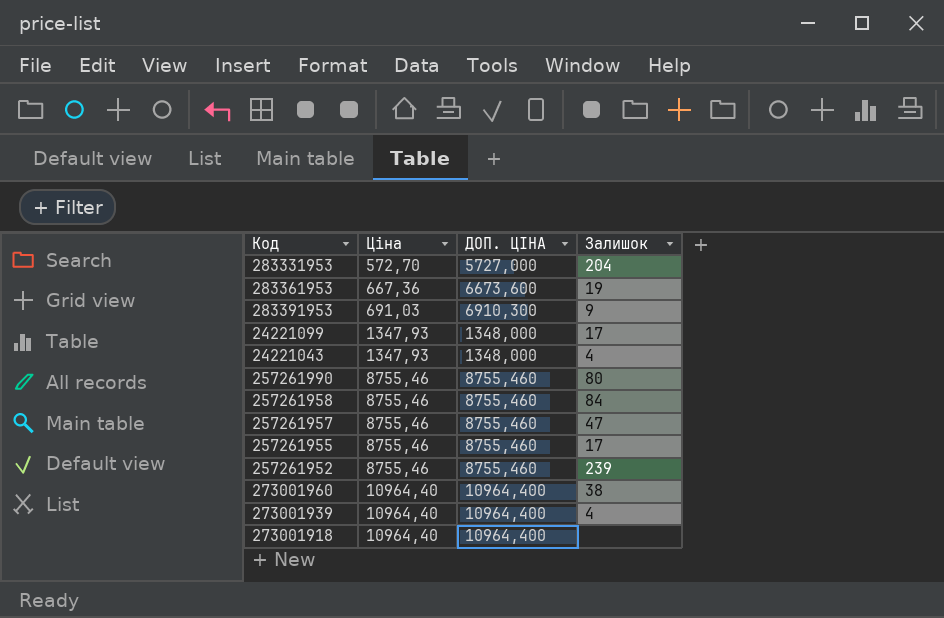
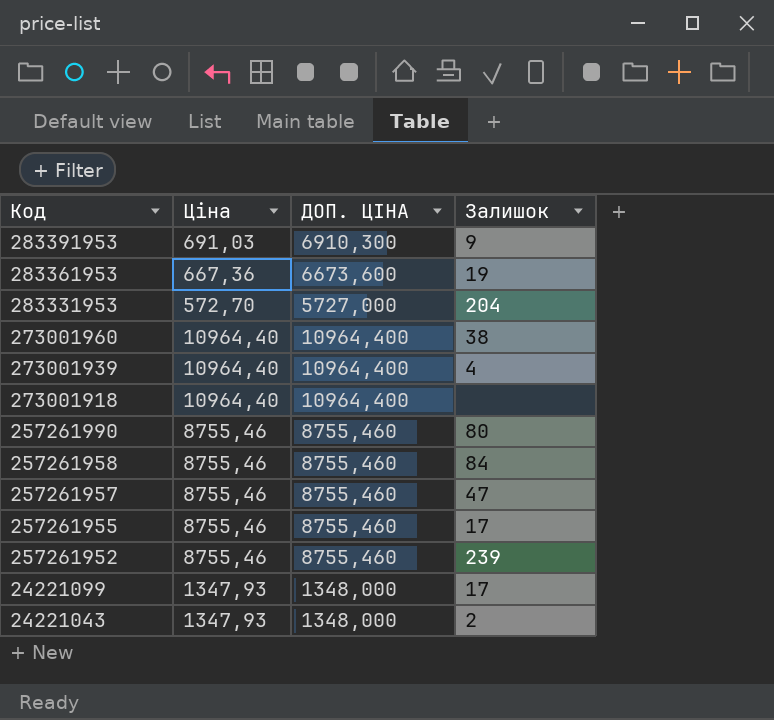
row order: Ціна ascending -> Код descending
24221043 | Залишок: 4 -> 2

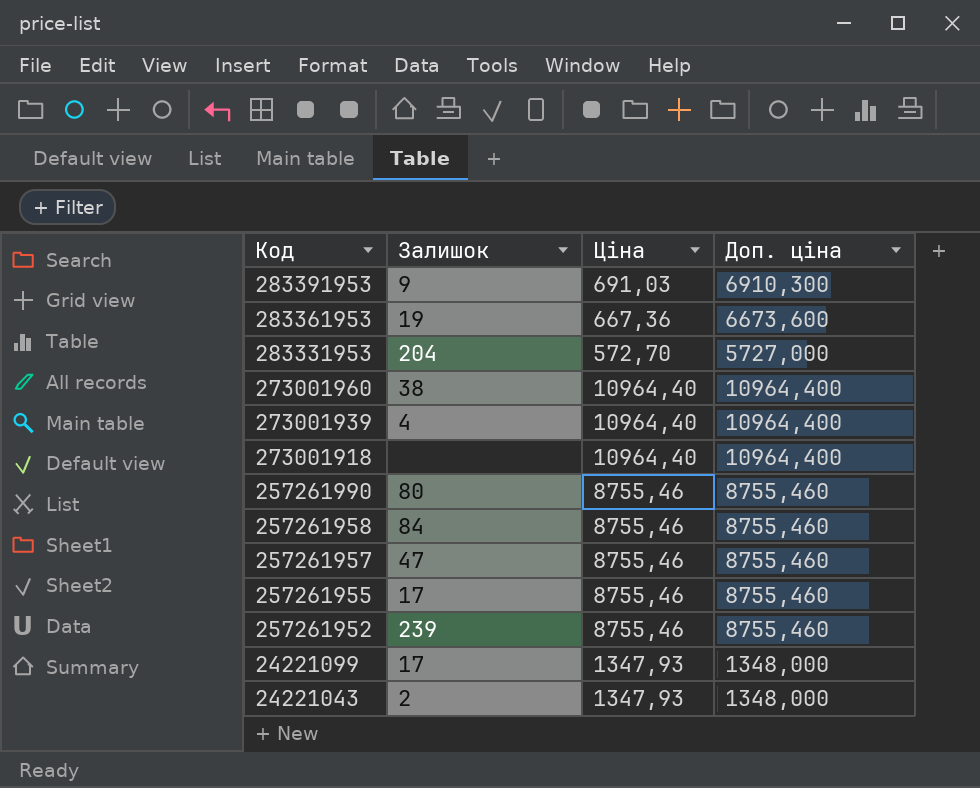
column Залишок | position: 4 -> 2
column name: ДОП. ЦІНА -> Доп. ціна

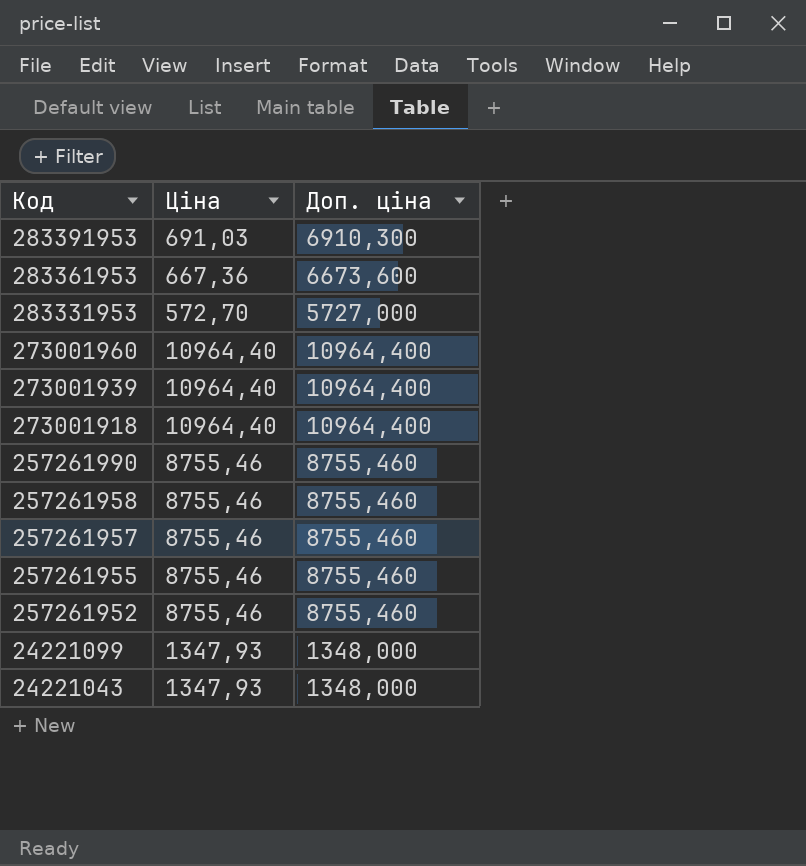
column Залишок | position: 2 -> none

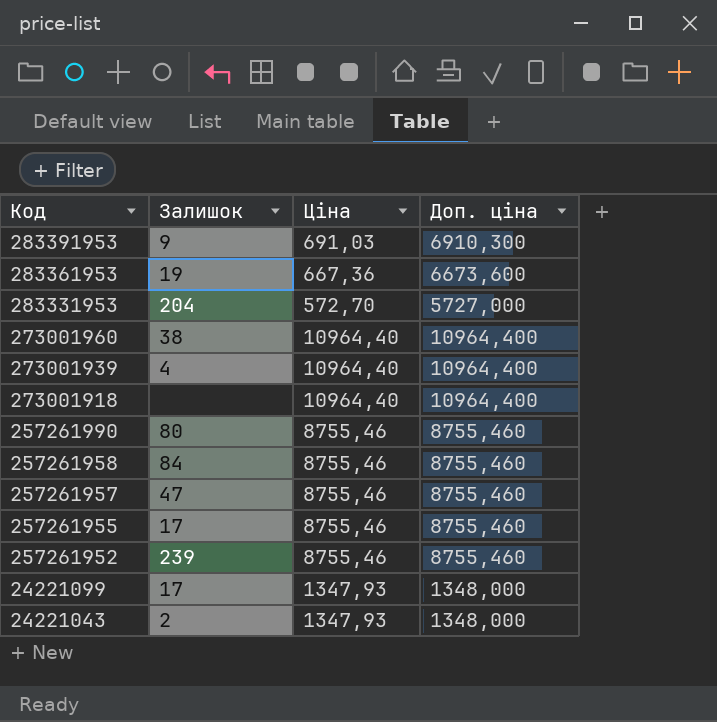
column Залишок | position: none -> 2

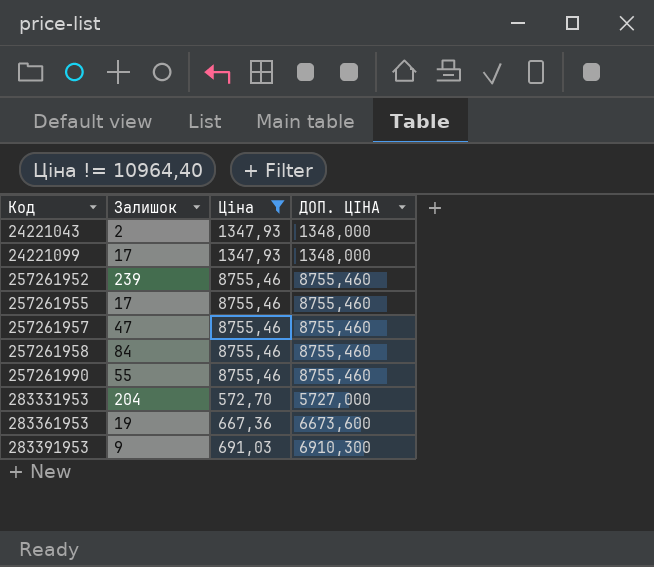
filter: none -> Ціна != 10964,40
row order: Код descending -> Код ascending
column name: Доп. ціна -> ДОП. ЦІНА
257261990 | Залишок: 80 -> 55

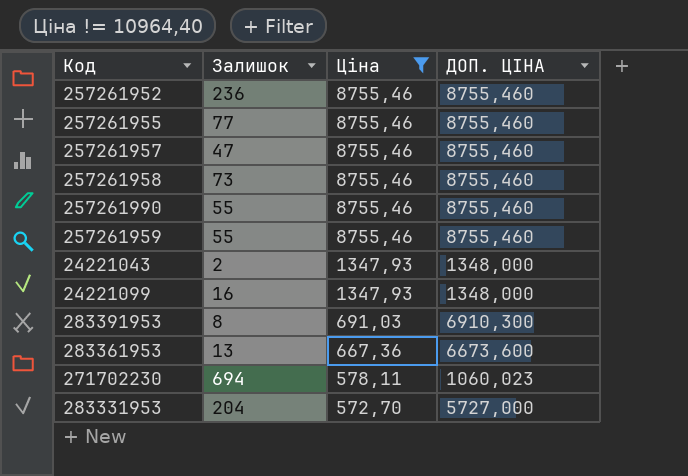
row order: Код ascending -> Ціна descending
257261952 | Залишок: 239 -> 236
257261955 | Залишок: 17 -> 77
257261958 | Залишок: 84 -> 73
row 257261959: none -> 55 | 8755,46 | 8755,460
24221099 | Залишок: 17 -> 16
283391953 | Залишок: 9 -> 8
283361953 | Залишок: 19 -> 13
row 271702230: none -> 694 | 578,11 | 1060,023

